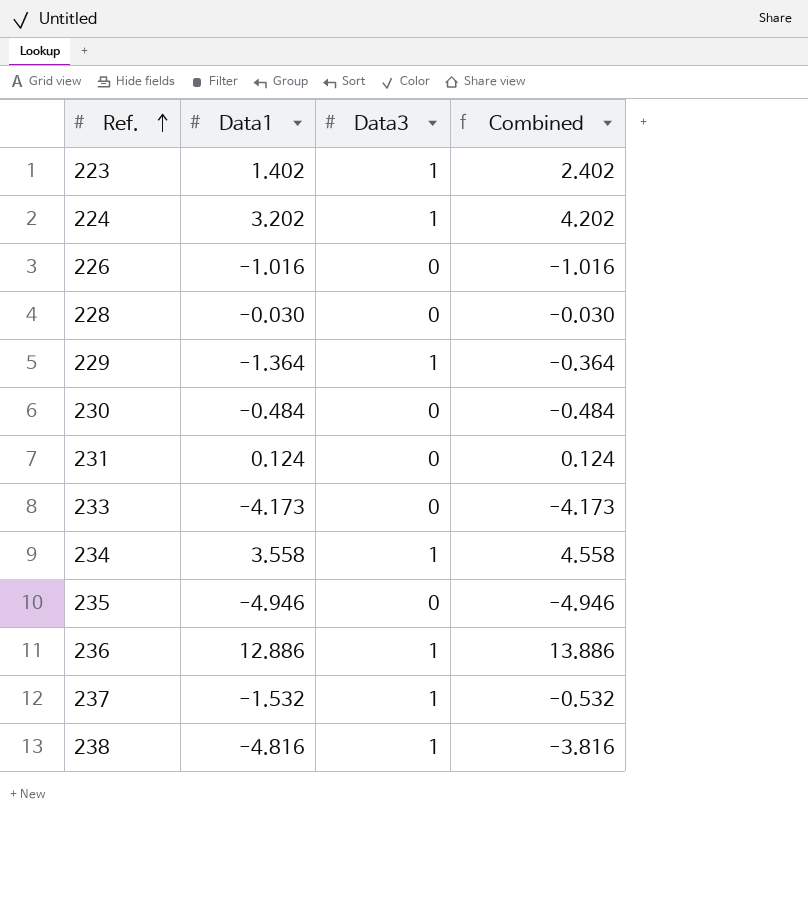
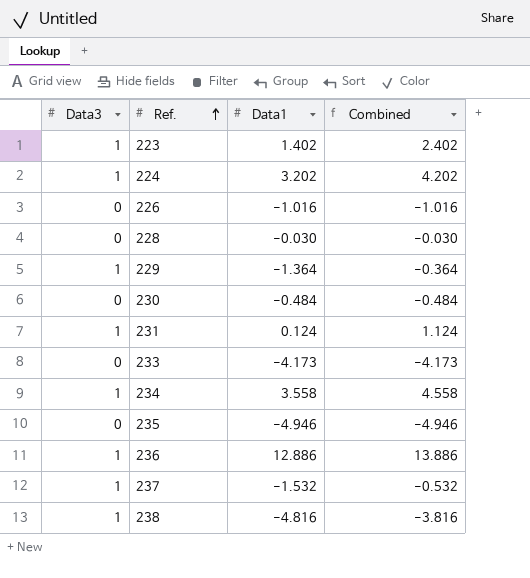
column Data3 | position: 3 -> 1
231 | Data3: 0 -> 1
231 | Combined: 0.124 -> 1.124

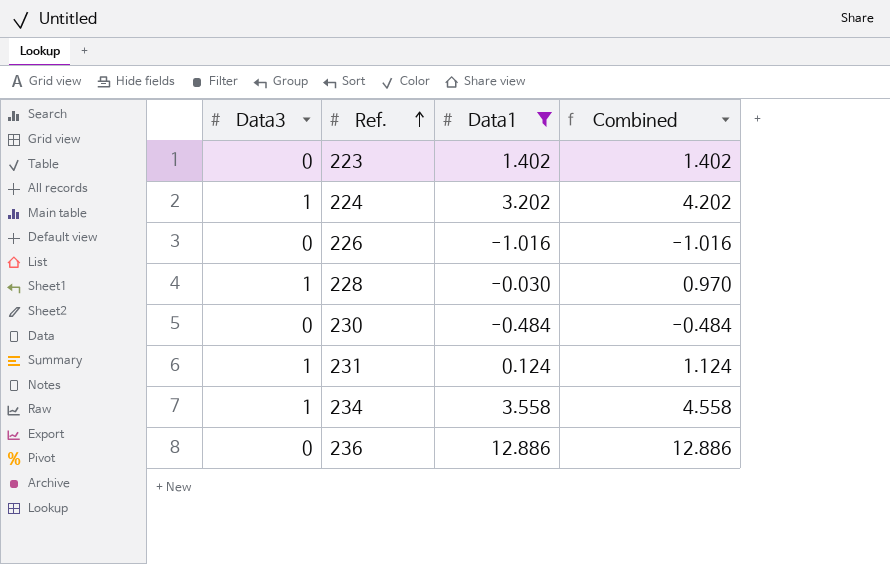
filter: none -> Data1 >= -1.016
223 | Data3: 1 -> 0
223 | Combined: 2.402 -> 1.402
228 | Data3: 0 -> 1
228 | Combined: -0.030 -> 0.970
236 | Data3: 1 -> 0
236 | Combined: 13.886 -> 12.886

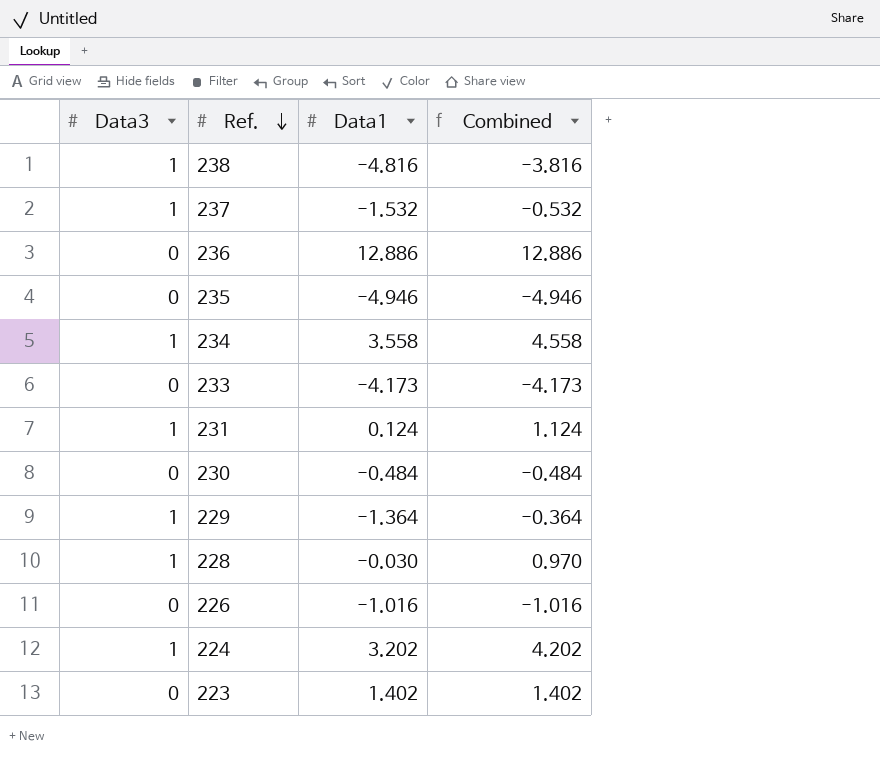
filter: Data1 >= -1.016 -> none
row order: Ref. ascending -> Ref. descending

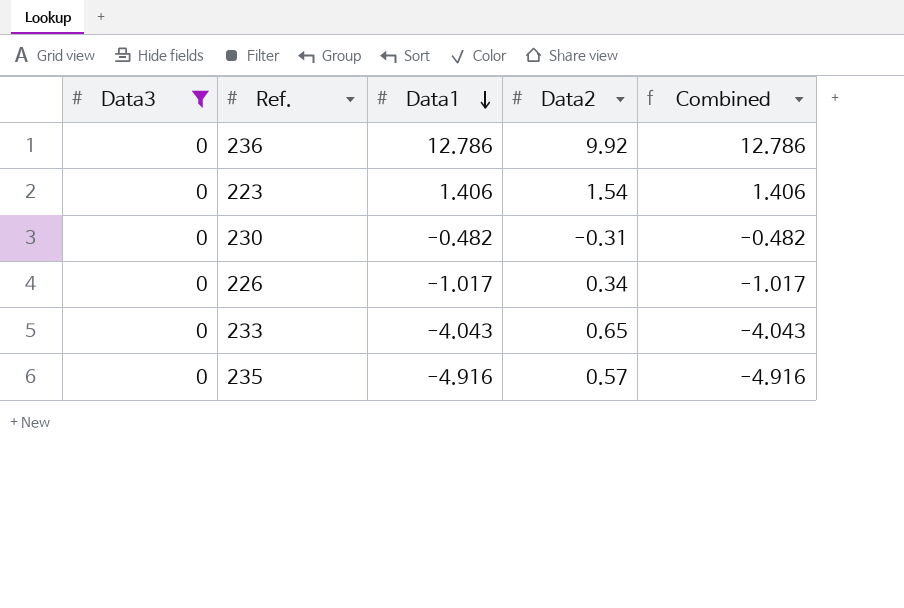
filter: none -> Data3 = 0
row order: Ref. descending -> Data1 descending
column Data2 | position: none -> 4
236 | Data1: 12.886 -> 12.786
236 | Combined: 12.886 -> 12.786
223 | Data1: 1.402 -> 1.406
223 | Combined: 1.402 -> 1.406
230 | Data1: -0.484 -> -0.482
230 | Combined: -0.484 -> -0.482
226 | Data1: -1.016 -> -1.017
226 | Combined: -1.016 -> -1.017
233 | Data1: -4.173 -> -4.043
233 | Combined: -4.173 -> -4.043
235 | Data1: -4.946 -> -4.916
235 | Combined: -4.946 -> -4.916

